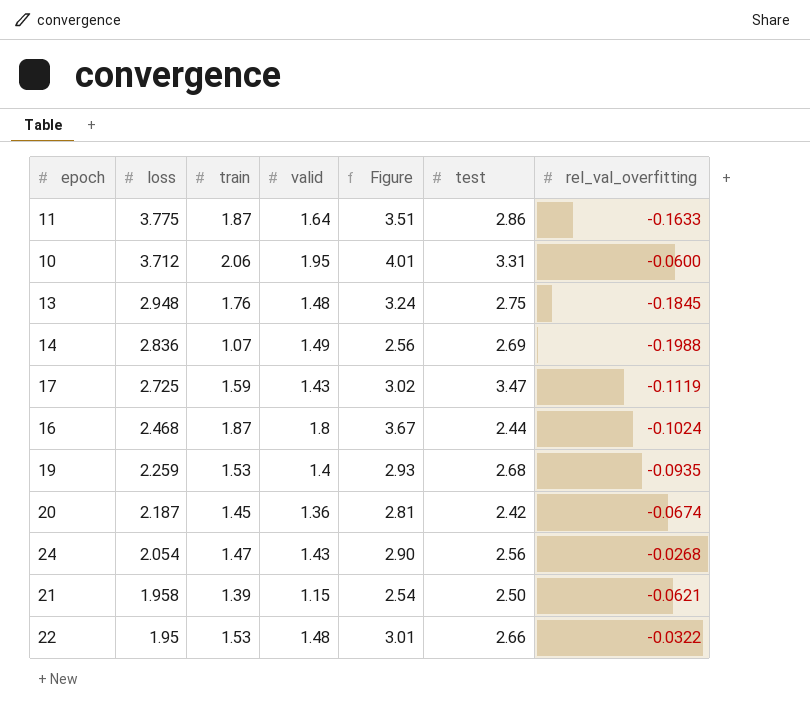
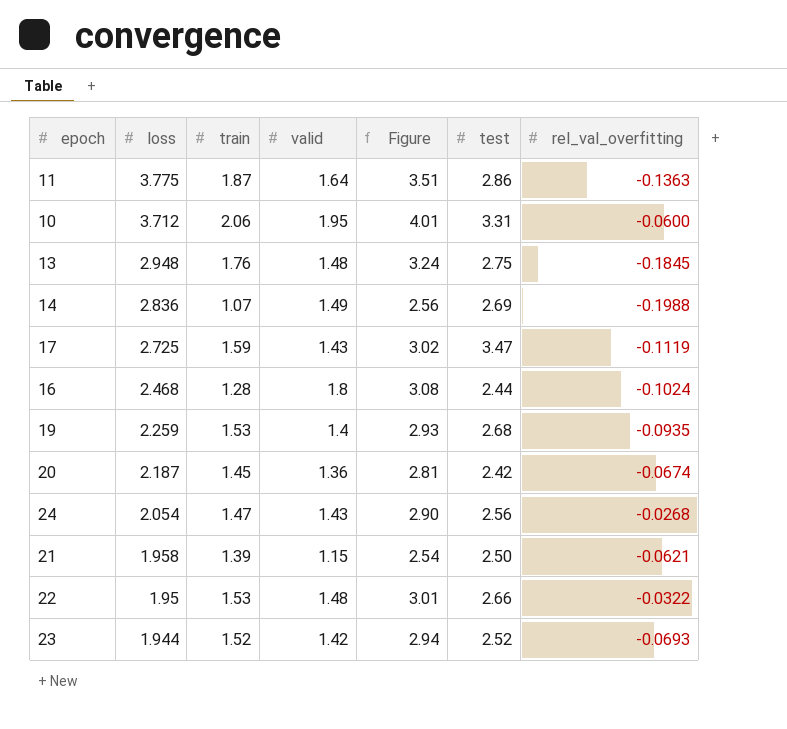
11 | rel_val_overfitting: -0.1633 -> -0.1363
16 | train: 1.87 -> 1.28
16 | Figure: 3.67 -> 3.08
row 23: none -> 1.944 | 1.52 | 1.42 | 2.94 | 2.52 | -0.0693

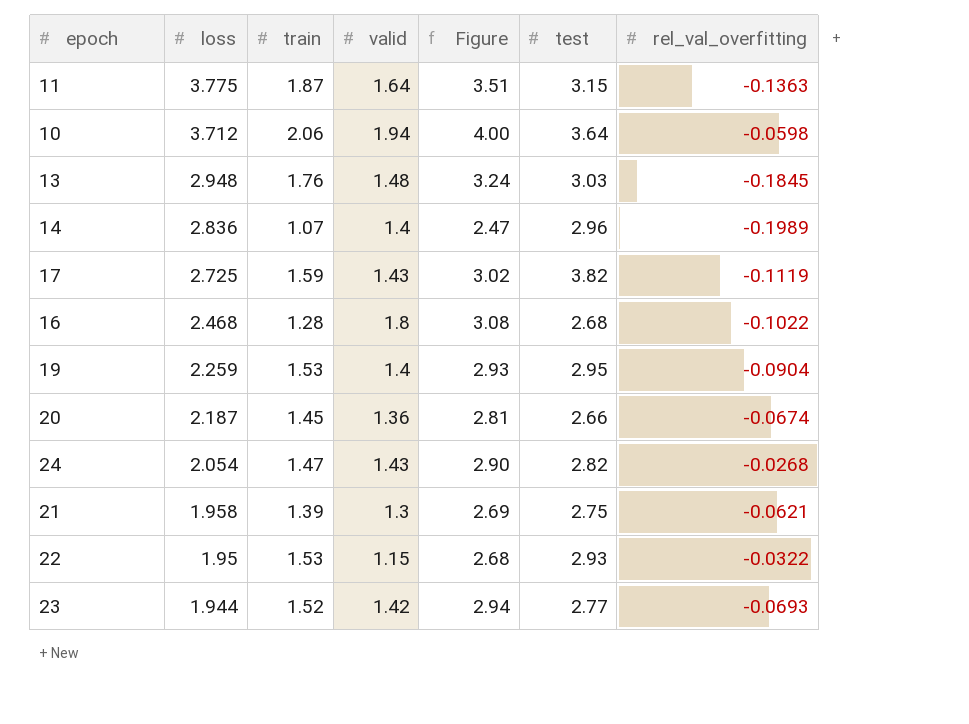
11 | test: 2.86 -> 3.15
10 | valid: 1.95 -> 1.94
10 | Figure: 4.01 -> 4.00
10 | test: 3.31 -> 3.64
10 | rel_val_overfitting: -0.0600 -> -0.0598
13 | test: 2.75 -> 3.03
14 | valid: 1.49 -> 1.4
14 | Figure: 2.56 -> 2.47
14 | test: 2.69 -> 2.96
14 | rel_val_overfitting: -0.1988 -> -0.1989
17 | test: 3.47 -> 3.82
16 | test: 2.44 -> 2.68
16 | rel_val_overfitting: -0.1024 -> -0.1022
19 | test: 2.68 -> 2.95
19 | rel_val_overfitting: -0.0935 -> -0.0904
20 | test: 2.42 -> 2.66
24 | test: 2.56 -> 2.82
21 | valid: 1.15 -> 1.3
21 | Figure: 2.54 -> 2.69
21 | test: 2.50 -> 2.75
22 | valid: 1.48 -> 1.15
22 | Figure: 3.01 -> 2.68
22 | test: 2.66 -> 2.93
23 | test: 2.52 -> 2.77

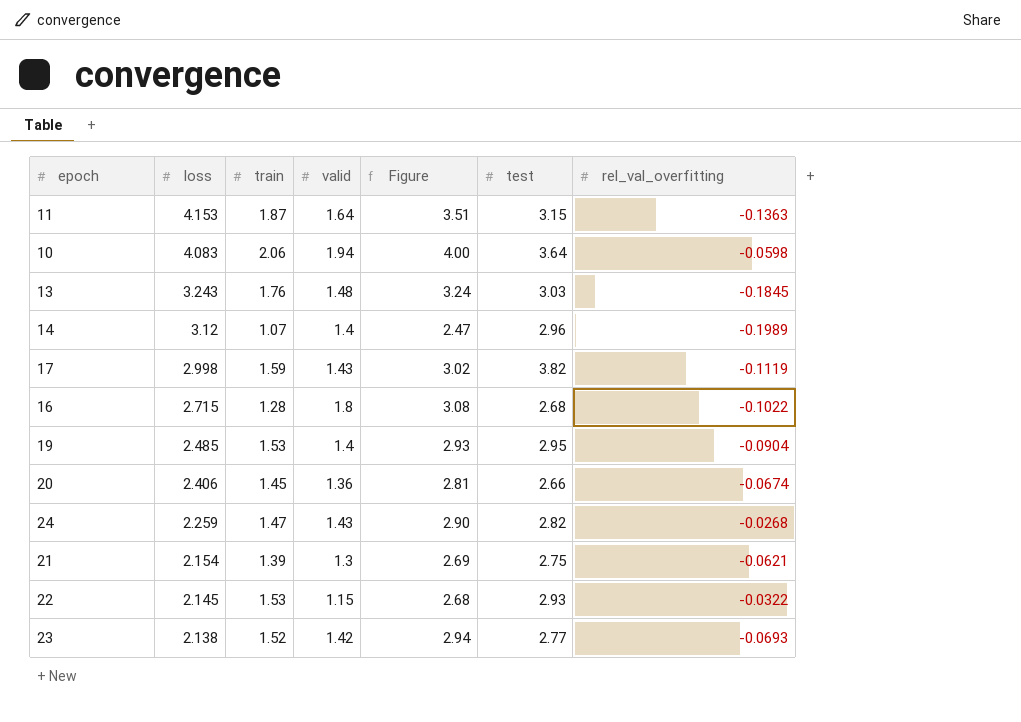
11 | loss: 3.775 -> 4.153
10 | loss: 3.712 -> 4.083
13 | loss: 2.948 -> 3.243
14 | loss: 2.836 -> 3.12
17 | loss: 2.725 -> 2.998
16 | loss: 2.468 -> 2.715
19 | loss: 2.259 -> 2.485
20 | loss: 2.187 -> 2.406
24 | loss: 2.054 -> 2.259
21 | loss: 1.958 -> 2.154
22 | loss: 1.95 -> 2.145
23 | loss: 1.944 -> 2.138

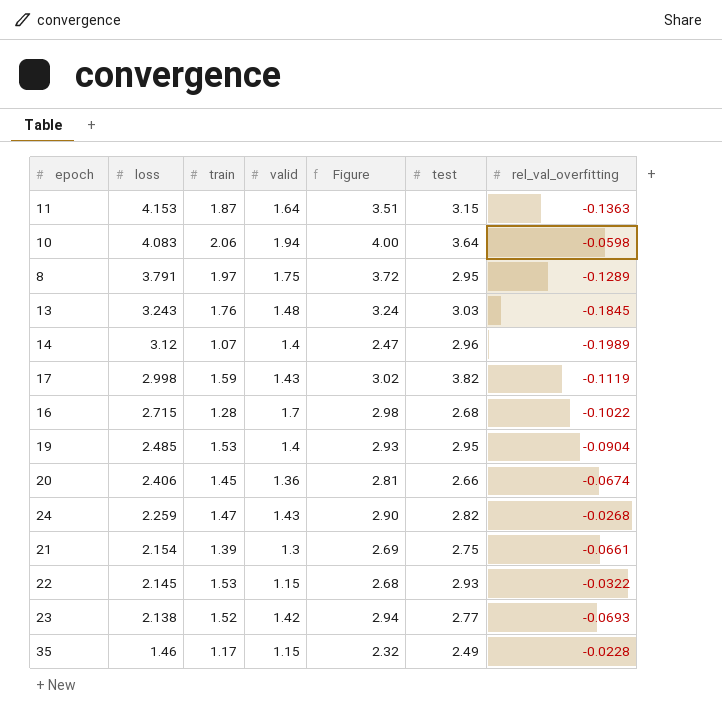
row 8: none -> 3.791 | 1.97 | 1.75 | 3.72 | 2.95 | -0.1289
16 | valid: 1.8 -> 1.7
16 | Figure: 3.08 -> 2.98
21 | rel_val_overfitting: -0.0621 -> -0.0661
row 35: none -> 1.46 | 1.17 | 1.15 | 2.32 | 2.49 | -0.0228

